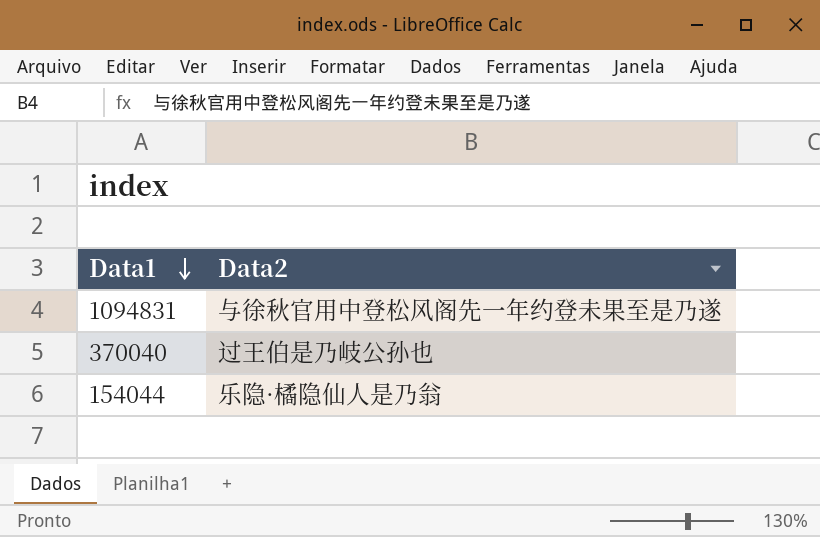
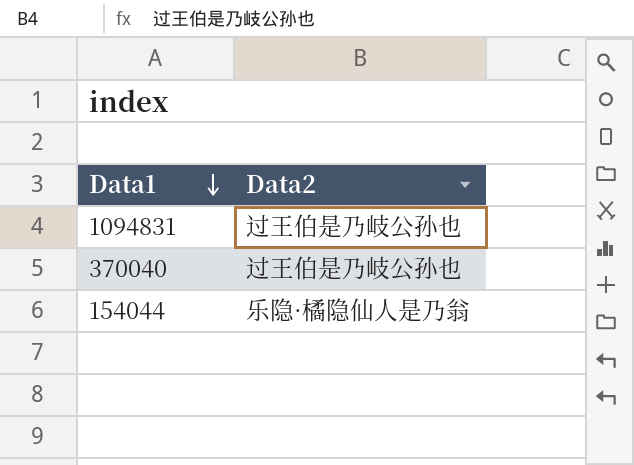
1094831 | Data2: 与徐秋官用中登松风阁先一年约登未果至是乃遂 -> 过王伯是乃岐公孙也

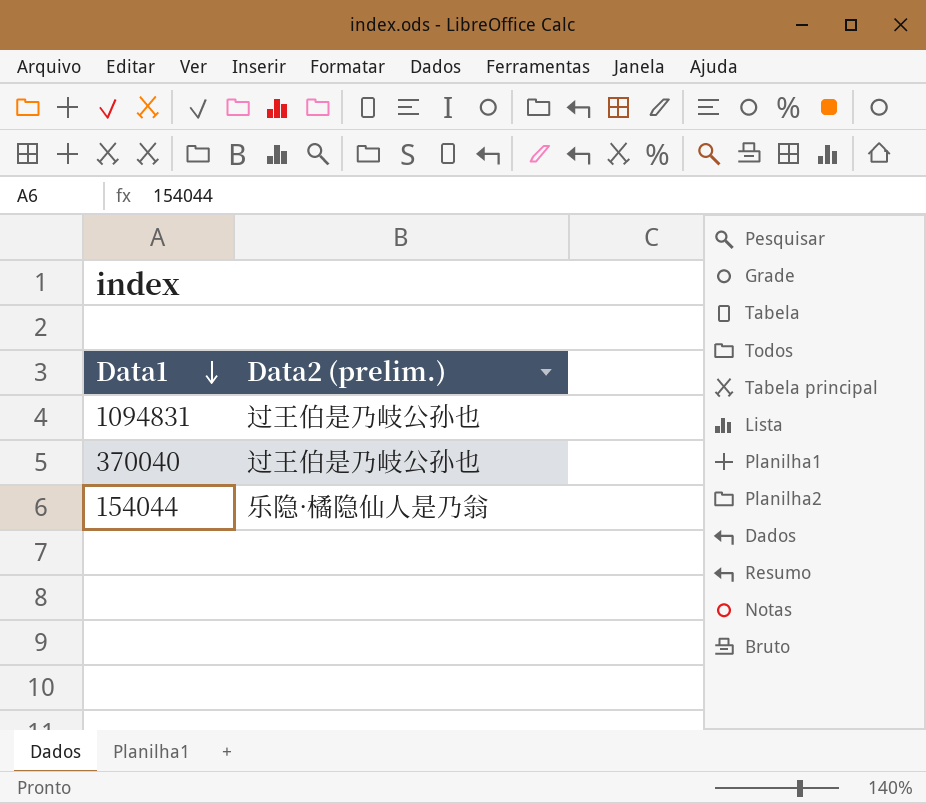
column name: Data2 -> Data2 (prelim.)

